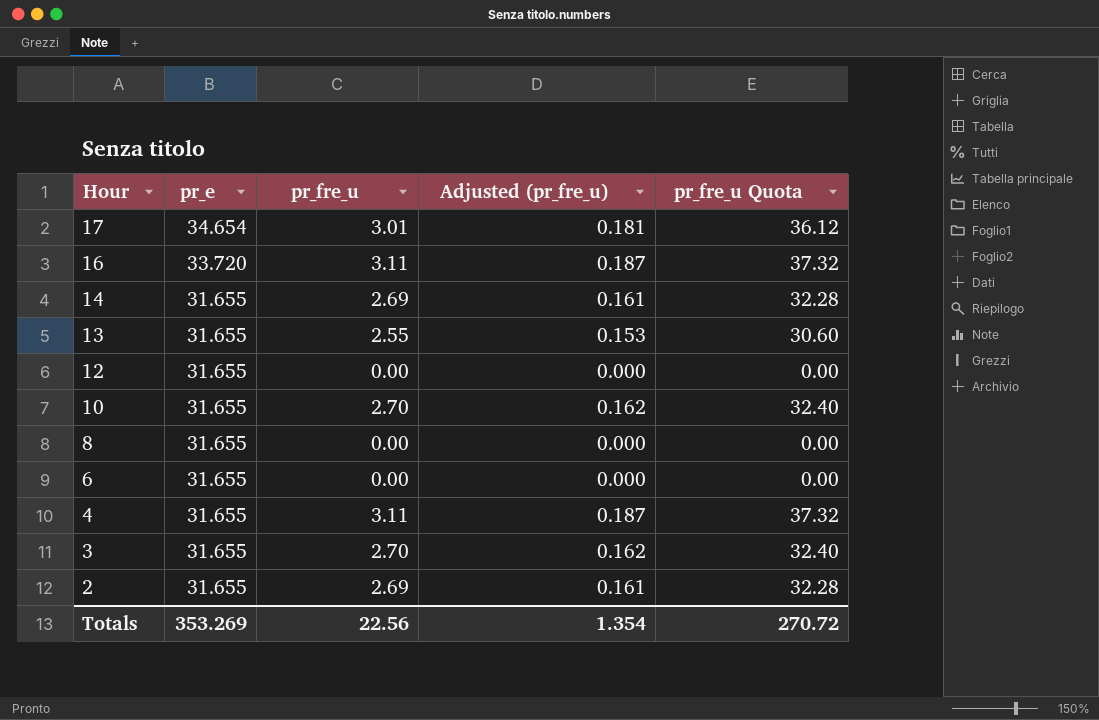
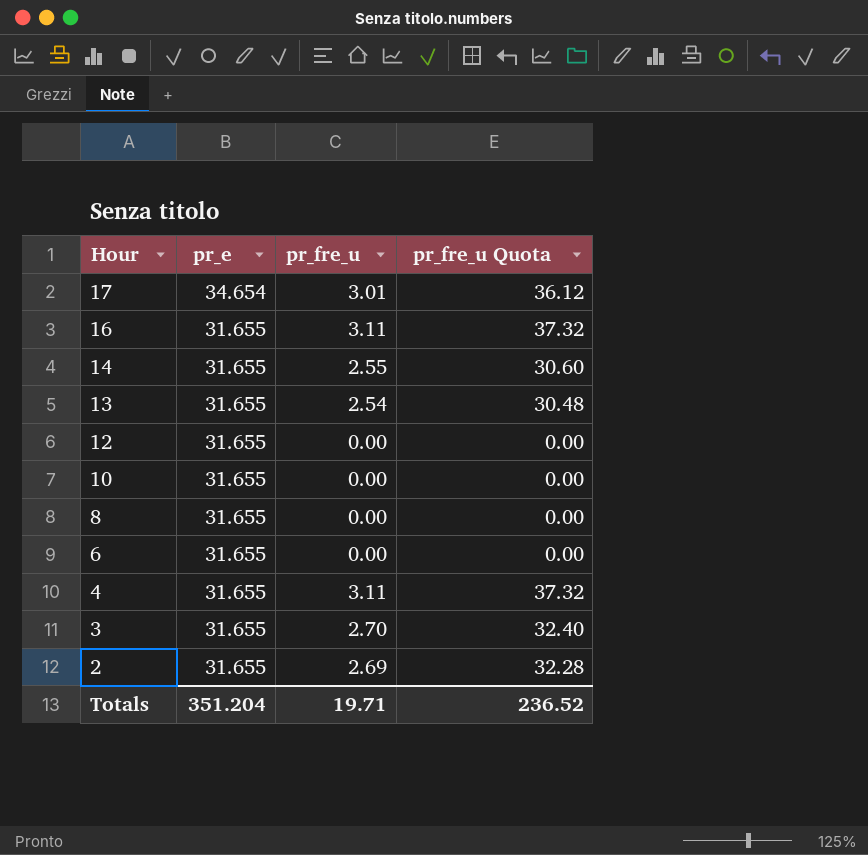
column Adjusted (pr_fre_u) | formula: [pr_fre_u] * 0.06 -> none
16 | pr_e: 33.720 -> 31.655
14 | pr_fre_u: 2.69 -> 2.55
14 | pr_fre_u Quota: 32.28 -> 30.60
13 | pr_fre_u: 2.55 -> 2.54
13 | pr_fre_u Quota: 30.60 -> 30.48
10 | pr_fre_u: 2.70 -> 0.00
10 | pr_fre_u Quota: 32.40 -> 0.00
Totals | pr_e: 353.269 -> 351.204
Totals | pr_fre_u: 22.56 -> 19.71
Totals | pr_fre_u Quota: 270.72 -> 236.52

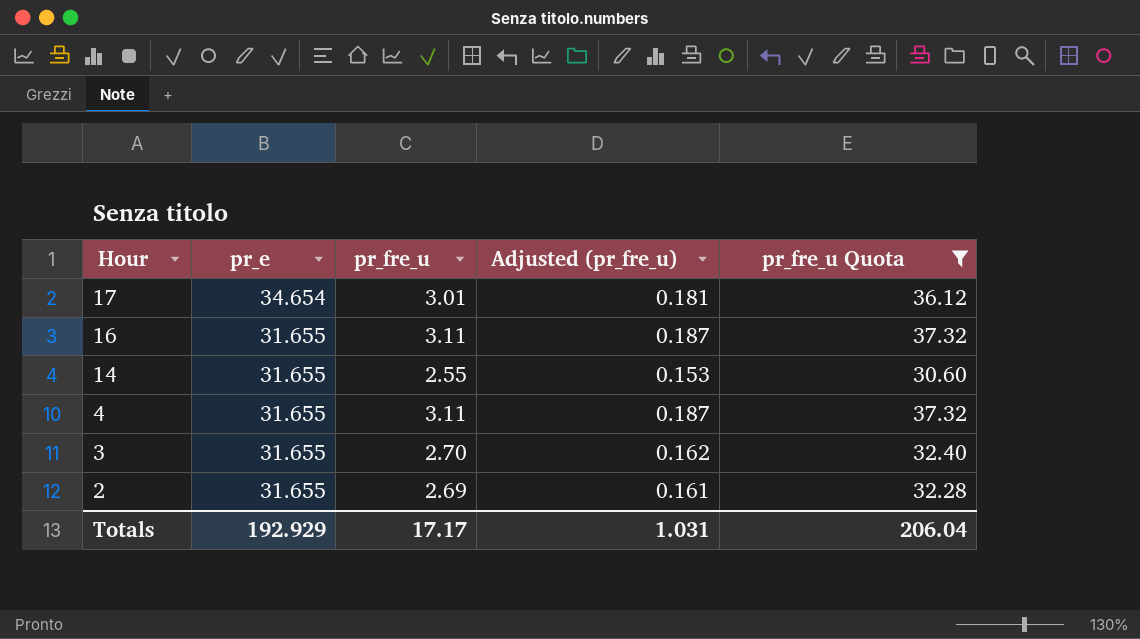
filter: none -> pr_fre_u Quota >= 30.60
column Adjusted (pr_fre_u) | formula: none -> [pr_fre_u] * 0.06
Totals | pr_e: 351.204 -> 192.929
Totals | pr_fre_u: 19.71 -> 17.17
Totals | pr_fre_u Quota: 236.52 -> 206.04

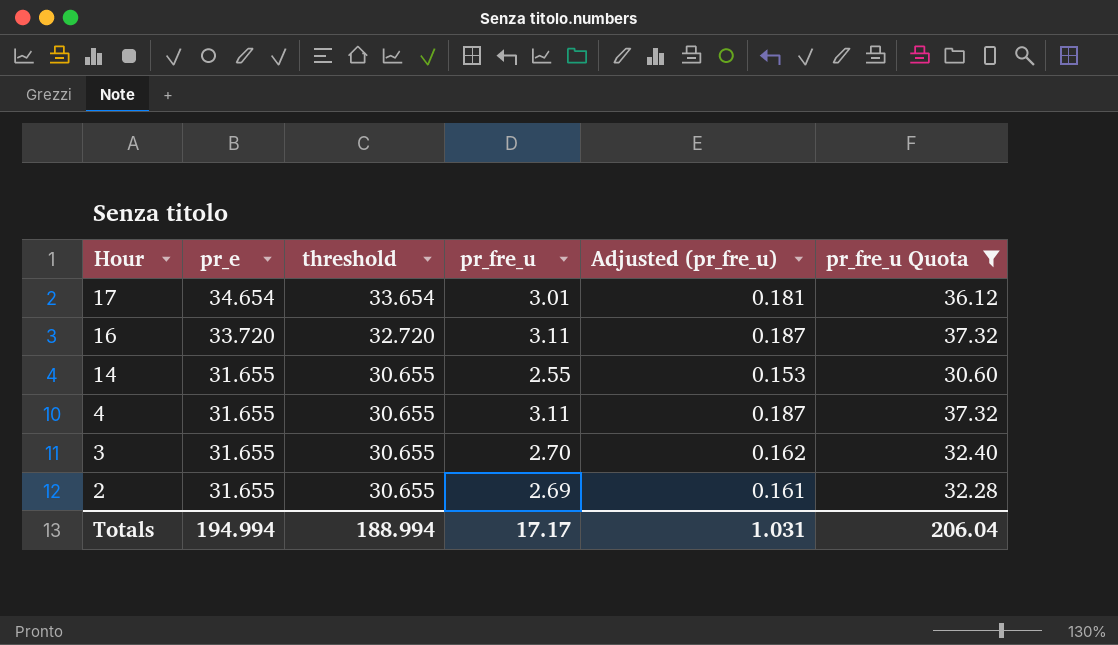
column threshold | formula: none -> [pr_e] - 1
16 | pr_e: 31.655 -> 33.720
Totals | pr_e: 192.929 -> 194.994

